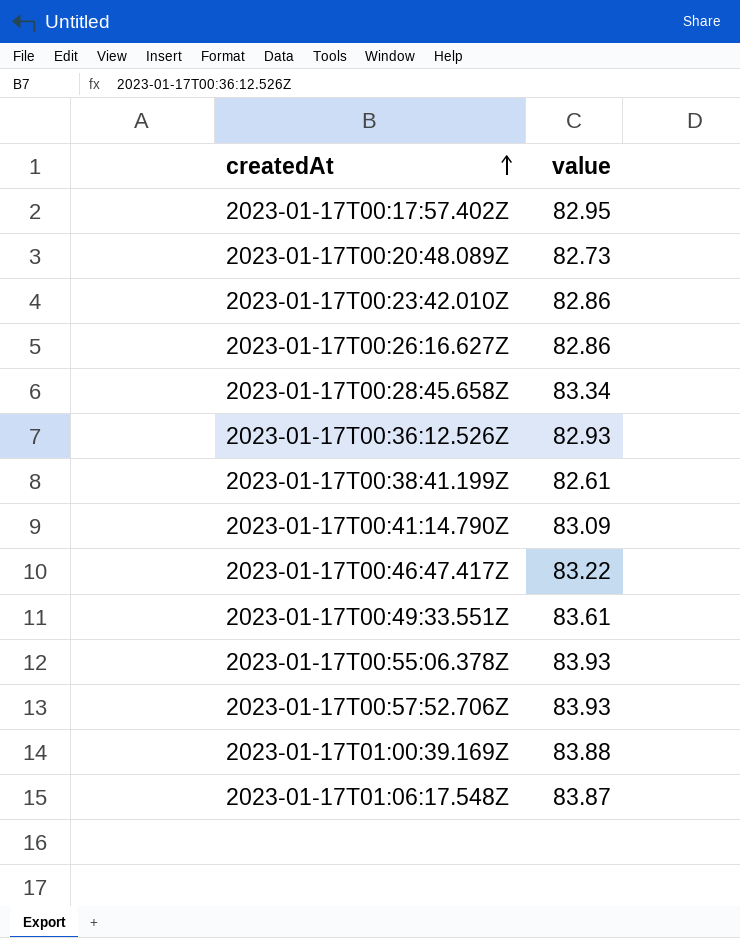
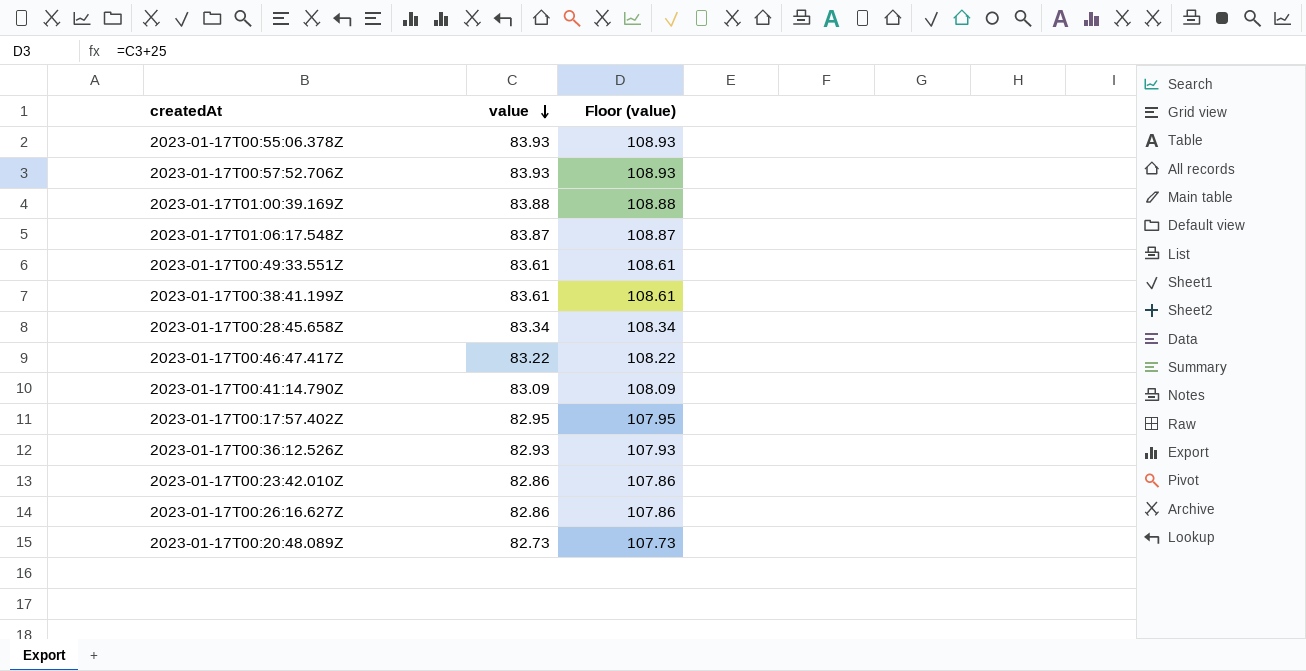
row order: createdAt ascending -> value descending
column Floor (value) | formula: none -> [value] + 25
2023-01-17T00:38:41.199Z | value: 82.61 -> 83.61

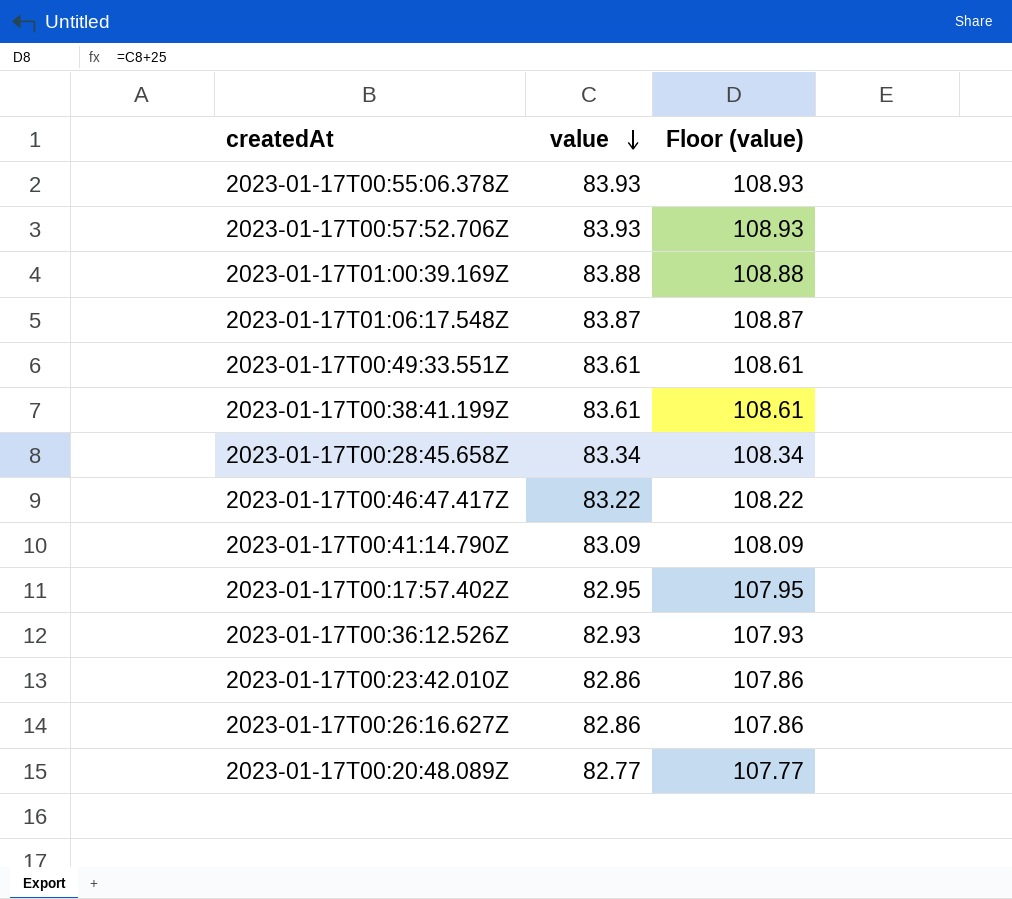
2023-01-17T00:20:48.089Z | value: 82.73 -> 82.77
2023-01-17T00:20:48.089Z | Floor (value): 107.73 -> 107.77

